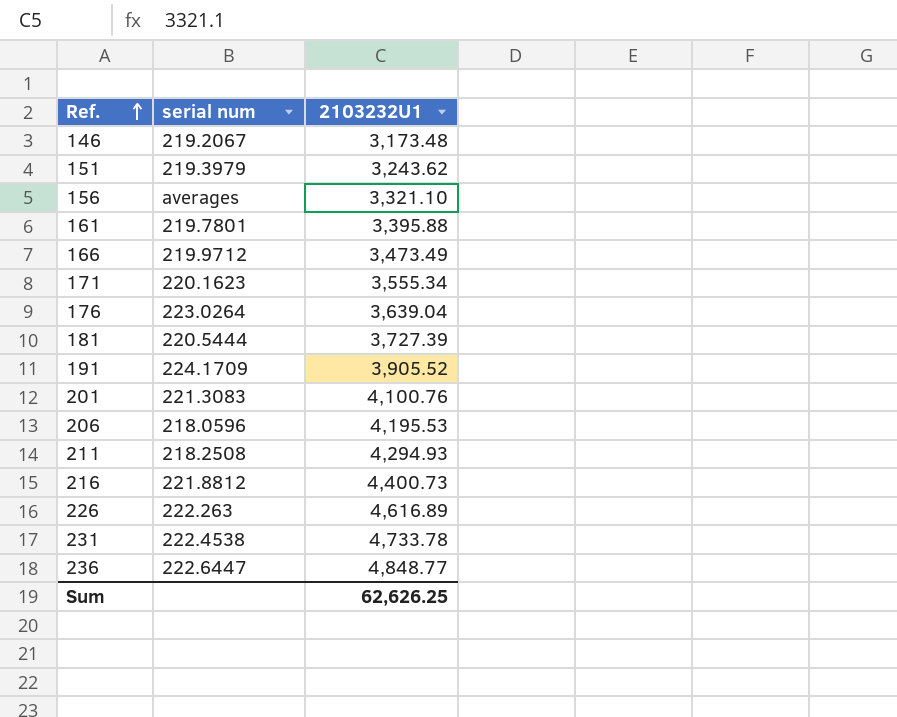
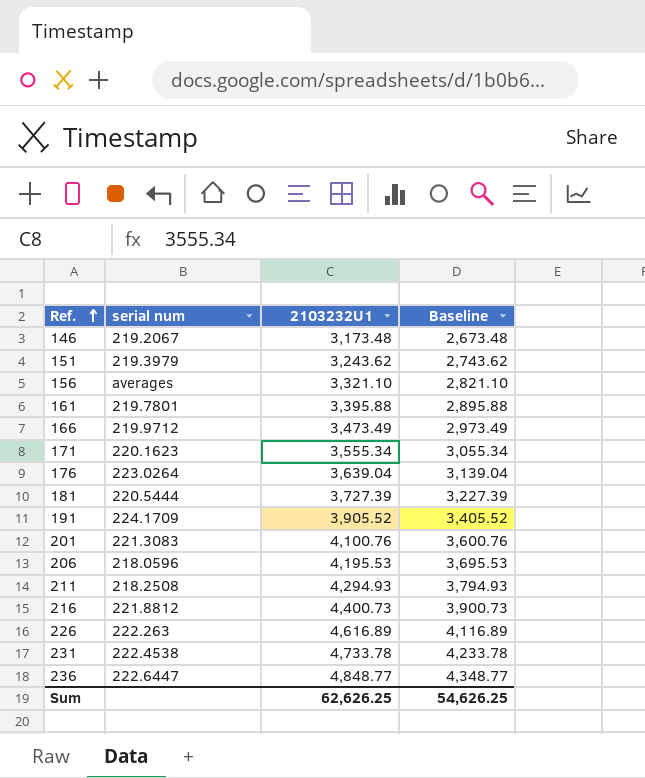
column Baseline | formula: none -> [2103232U1] - 500

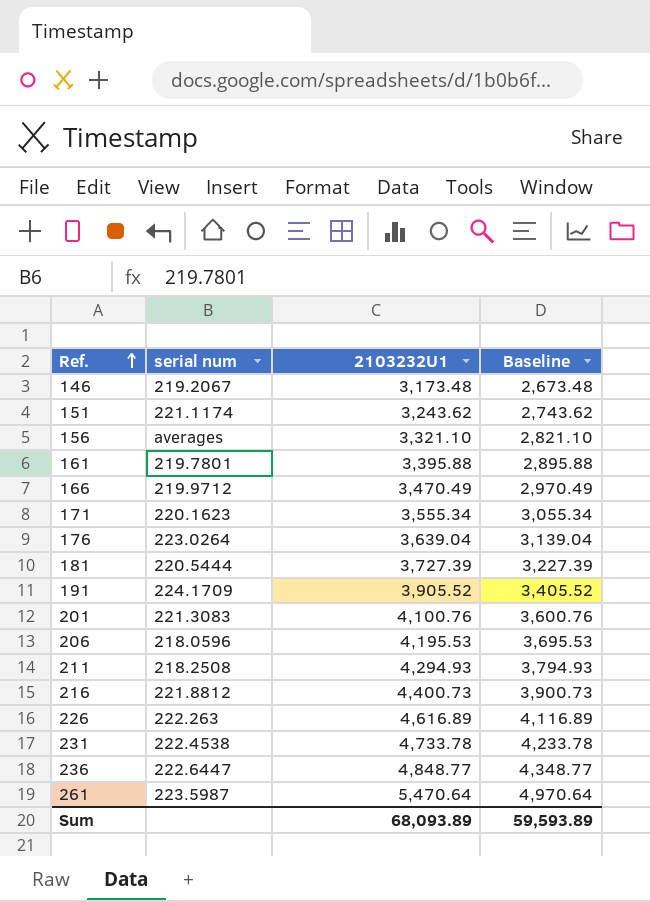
151 | serial num: 219.3979 -> 221.1174
166 | 2103232U1: 3,473.49 -> 3,470.49
166 | Baseline: 2,973.49 -> 2,970.49
row 261: none -> 223.5987 | 5,470.64 | 4,970.64
Sum | 2103232U1: 62,626.25 -> 68,093.89
Sum | Baseline: 54,626.25 -> 59,593.89

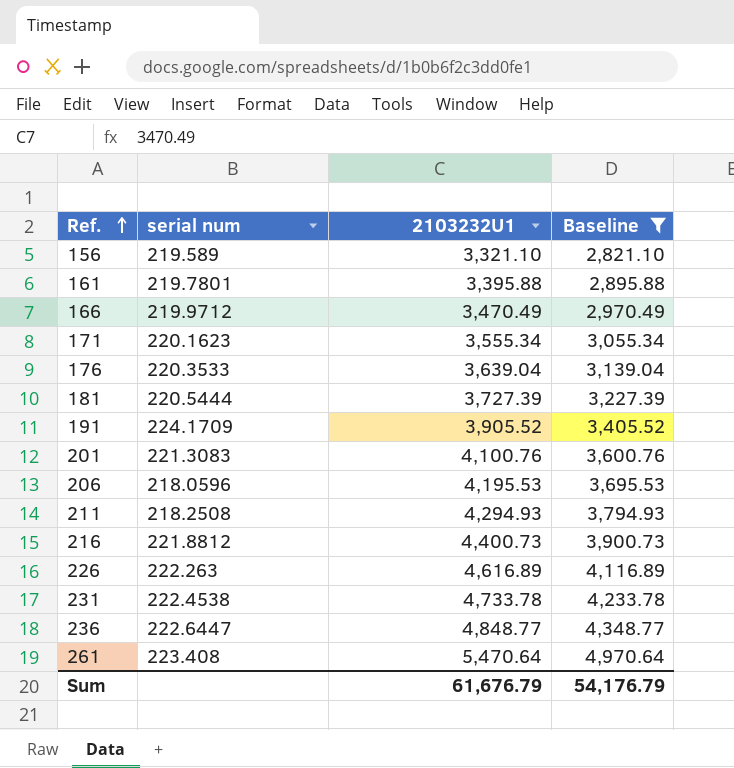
filter: none -> Baseline >= 2,821.10
156 | serial num: averages -> 219.589
176 | serial num: 223.0264 -> 220.3533
261 | serial num: 223.5987 -> 223.408
Sum | 2103232U1: 68,093.89 -> 61,676.79
Sum | Baseline: 59,593.89 -> 54,176.79

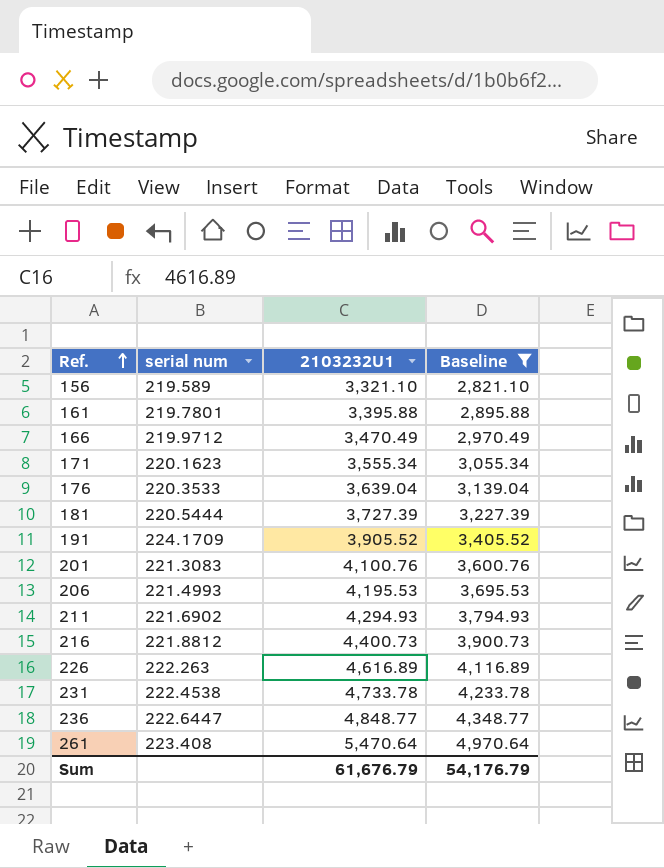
206 | serial num: 218.0596 -> 221.4993
211 | serial num: 218.2508 -> 221.6902

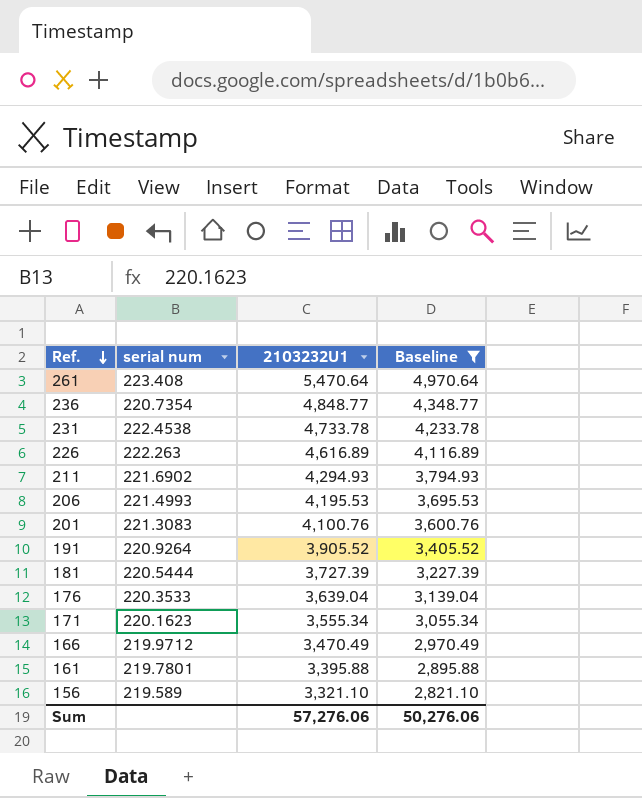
row order: Ref. ascending -> Ref. descending
row 216: 221.8812 | 4,400.73 | 3,900.73 -> none
236 | serial num: 222.6447 -> 220.7354
191 | serial num: 224.1709 -> 220.9264
Sum | 2103232U1: 61,676.79 -> 57,276.06
Sum | Baseline: 54,176.79 -> 50,276.06

